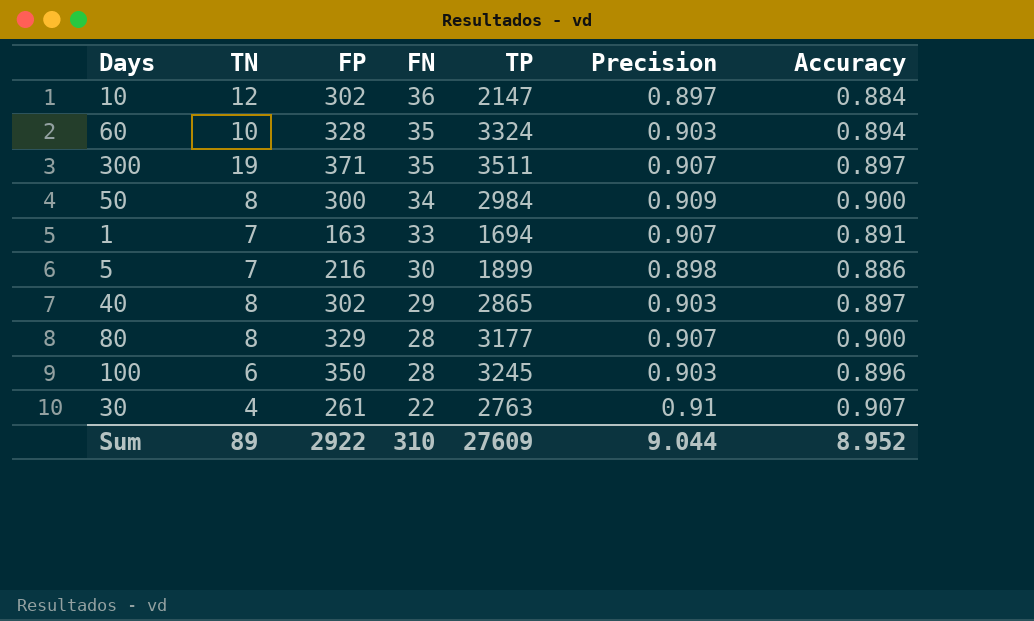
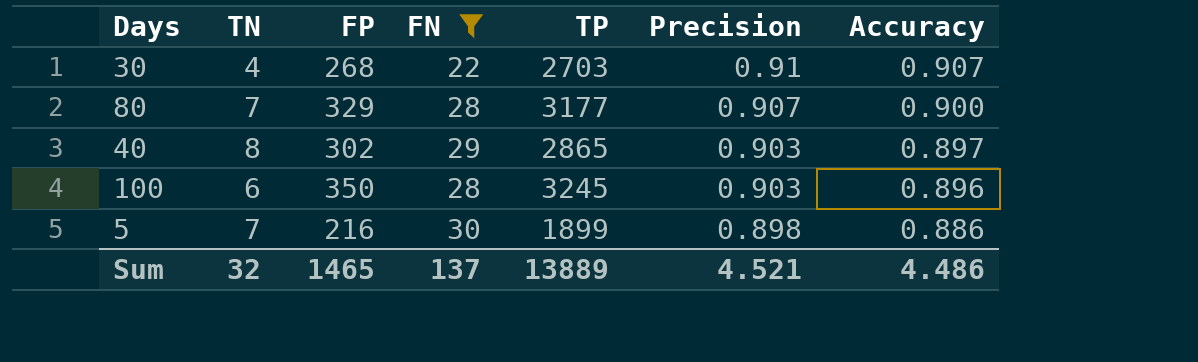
filter: none -> FN <= 30
row order: FN descending -> Precision descending
30 | FP: 261 -> 268
30 | TP: 2763 -> 2703
80 | TN: 8 -> 7
Sum | TN: 89 -> 32
Sum | FP: 2922 -> 1465
Sum | FN: 310 -> 137
Sum | TP: 27609 -> 13889
Sum | Precision: 9.044 -> 4.521
Sum | Accuracy: 8.952 -> 4.486

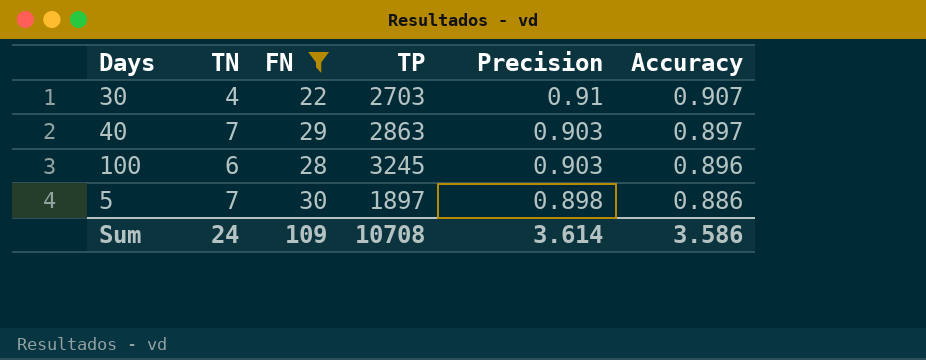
column FP | position: 3 -> none
row 80: 7 | 329 | 28 | 3177 | 0.907 | 0.900 -> none
40 | TN: 8 -> 7
40 | TP: 2865 -> 2863
5 | TP: 1899 -> 1897
Sum | TN: 32 -> 24
Sum | FN: 137 -> 109
Sum | TP: 13889 -> 10708
Sum | Precision: 4.521 -> 3.614
Sum | Accuracy: 4.486 -> 3.586

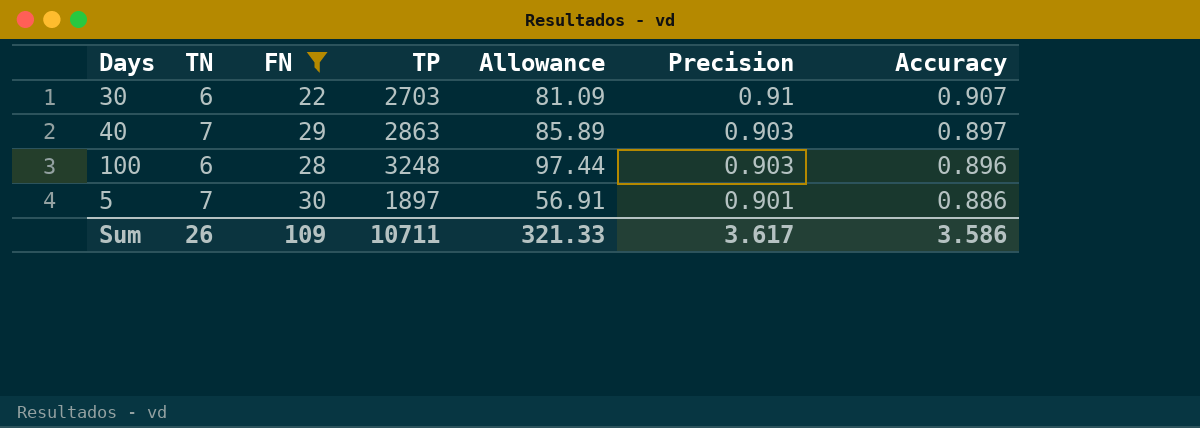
column Allowance | formula: none -> [TP] * 0.03
30 | TN: 4 -> 6
100 | TP: 3245 -> 3248
5 | Precision: 0.898 -> 0.901
Sum | TN: 24 -> 26
Sum | TP: 10708 -> 10711
Sum | Precision: 3.614 -> 3.617

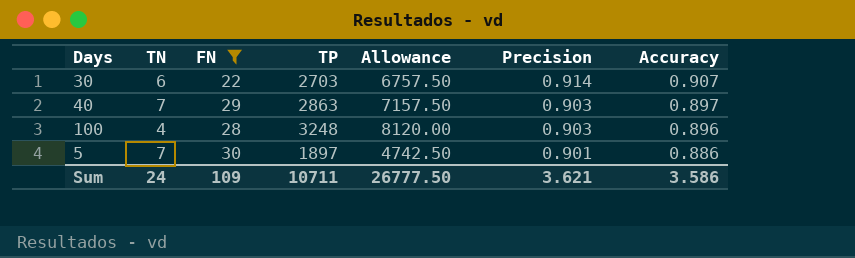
column Allowance | formula: [TP] * 0.03 -> [TP] * 2.5
30 | Precision: 0.91 -> 0.914
100 | TN: 6 -> 4
Sum | TN: 26 -> 24
Sum | Allowance: 321.33 -> 26777.50
Sum | Precision: 3.617 -> 3.621

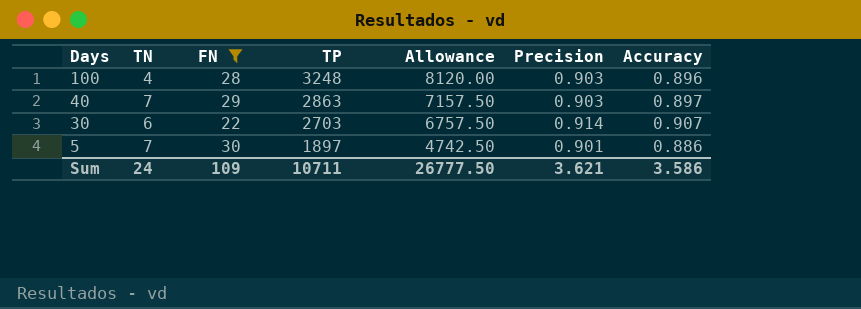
row order: Precision descending -> Days descending

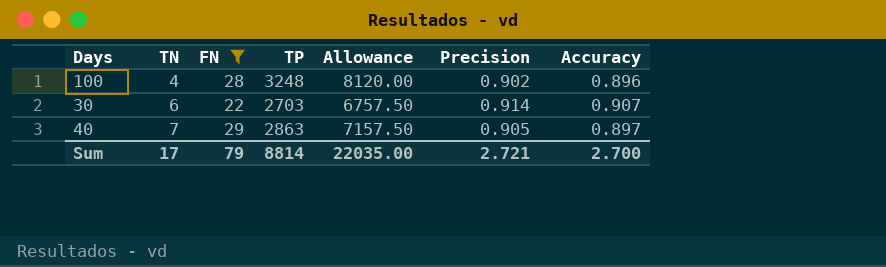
row order: Days descending -> TN ascending
row 5: 7 | 30 | 1897 | 4742.50 | 0.901 | 0.886 -> none
100 | Precision: 0.903 -> 0.902
40 | Precision: 0.903 -> 0.905
Sum | TN: 24 -> 17
Sum | FN: 109 -> 79
Sum | TP: 10711 -> 8814
Sum | Allowance: 26777.50 -> 22035.00
Sum | Precision: 3.621 -> 2.721
Sum | Accuracy: 3.586 -> 2.700

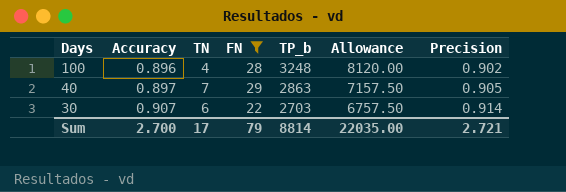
row order: TN ascending -> Days descending
column Accuracy | position: 7 -> 2
column name: TP -> TP_b

